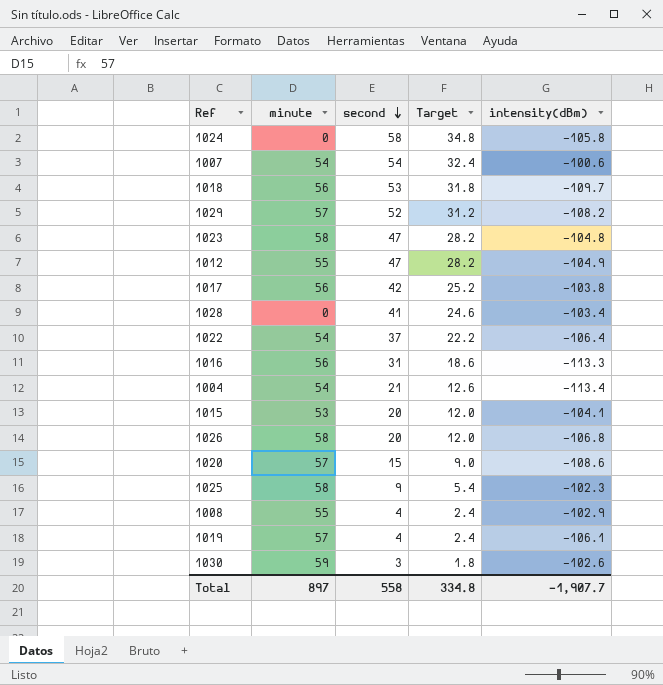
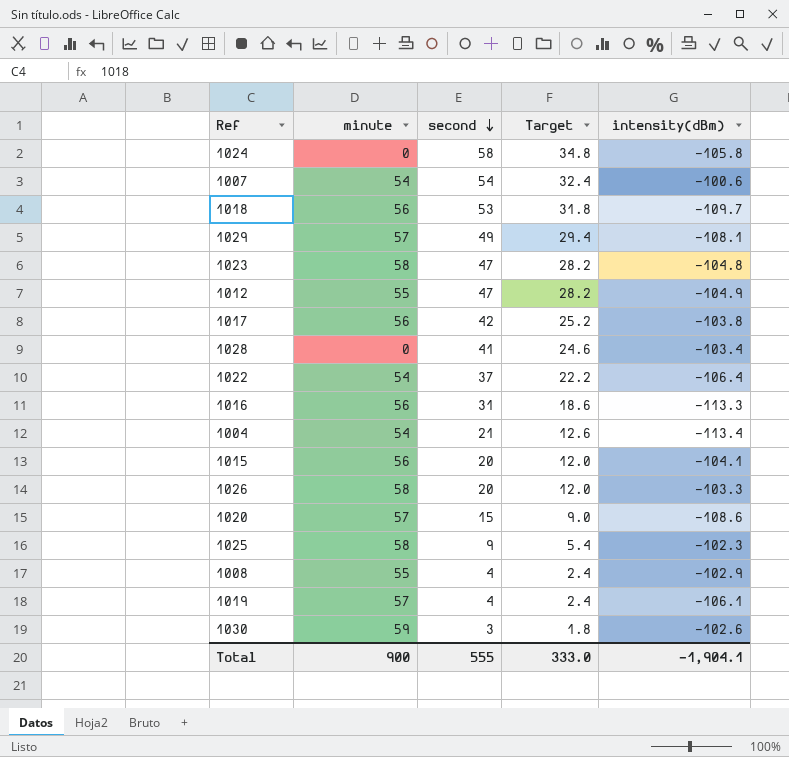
1029 | second: 52 -> 49
1029 | Target: 31.2 -> 29.4
1029 | intensity(dBm): -108.2 -> -108.1
1015 | minute: 53 -> 56
1026 | intensity(dBm): -106.8 -> -103.3
Total | minute: 897 -> 900
Total | second: 558 -> 555
Total | Target: 334.8 -> 333.0
Total | intensity(dBm): -1,907.7 -> -1,904.1

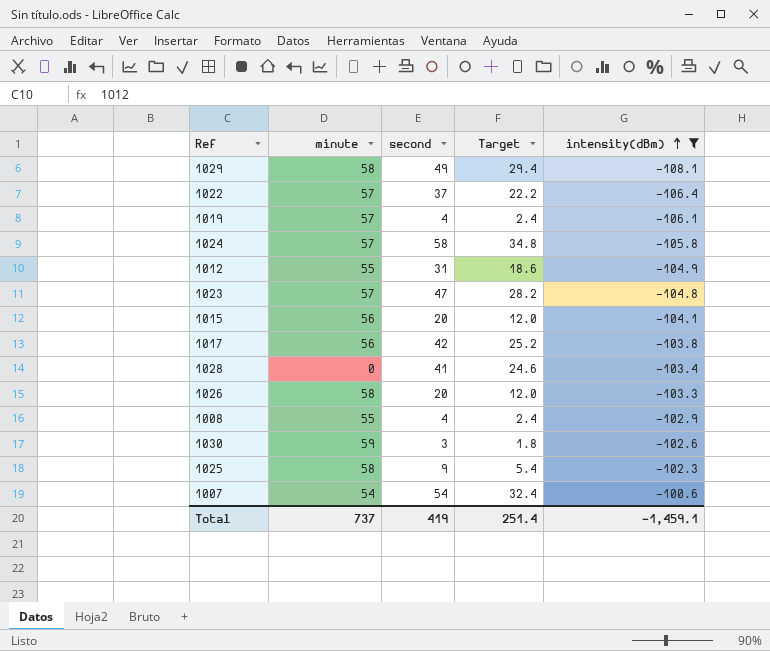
filter: none -> intensity(dBm) >= -108.1
row order: second descending -> intensity(dBm) ascending
1029 | minute: 57 -> 58
1022 | minute: 54 -> 57
1024 | minute: 0 -> 57
1012 | second: 47 -> 31
1012 | Target: 28.2 -> 18.6
1023 | minute: 58 -> 57
Total | minute: 900 -> 737
Total | second: 555 -> 419
Total | Target: 333.0 -> 251.4
Total | intensity(dBm): -1,904.1 -> -1,459.1

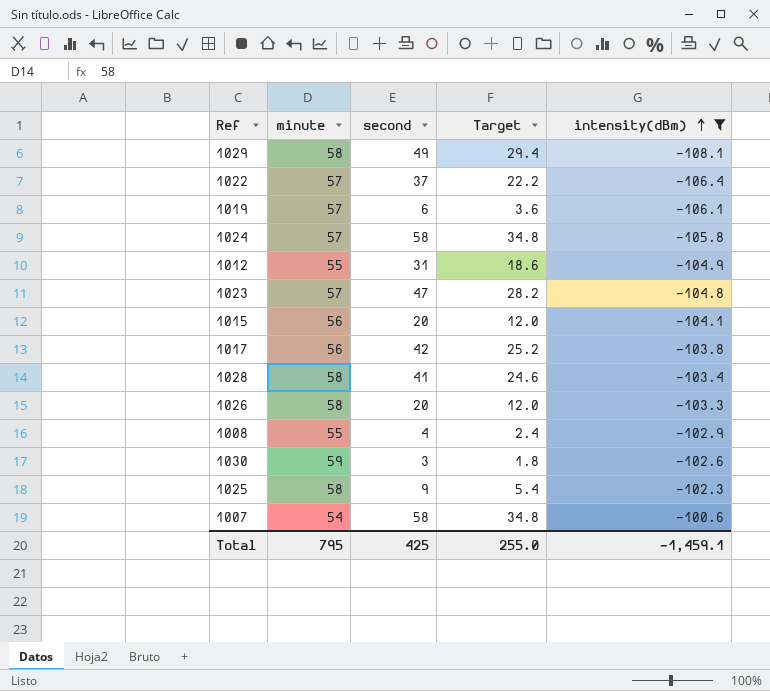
1019 | second: 4 -> 6
1019 | Target: 2.4 -> 3.6
1028 | minute: 0 -> 58
1007 | second: 54 -> 58
1007 | Target: 32.4 -> 34.8
Total | minute: 737 -> 795
Total | second: 419 -> 425
Total | Target: 251.4 -> 255.0

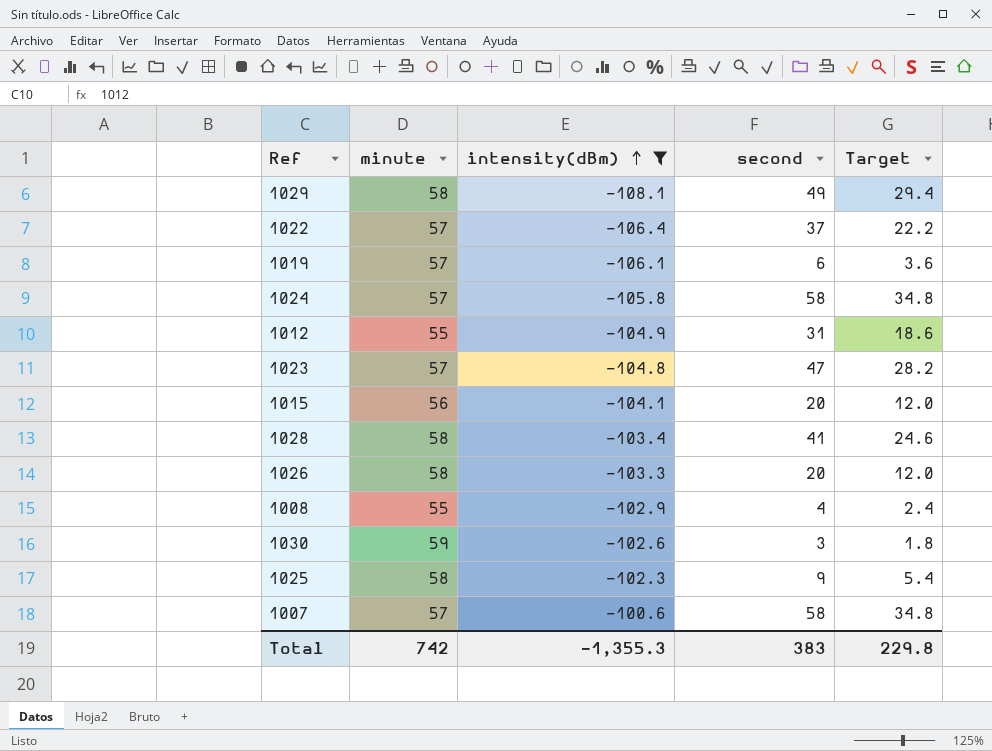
column intensity(dBm) | position: 5 -> 3
row 1017: 56 | 42 | 25.2 | -103.8 -> none
1007 | minute: 54 -> 57
Total | minute: 795 -> 742
Total | intensity(dBm): -1,459.1 -> -1,355.3
Total | second: 425 -> 383
Total | Target: 255.0 -> 229.8

